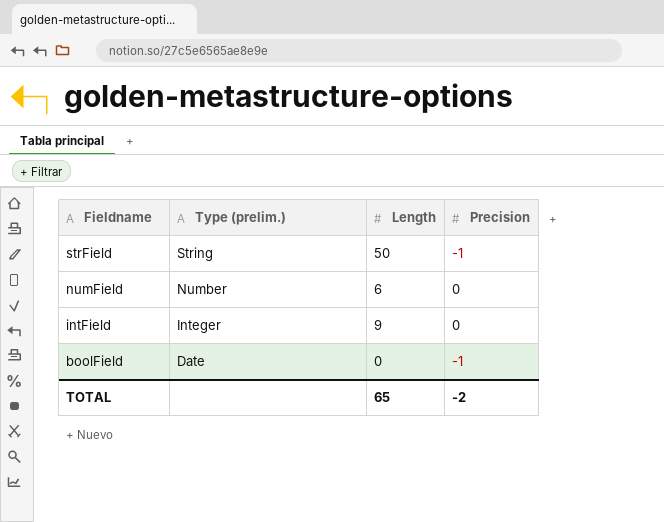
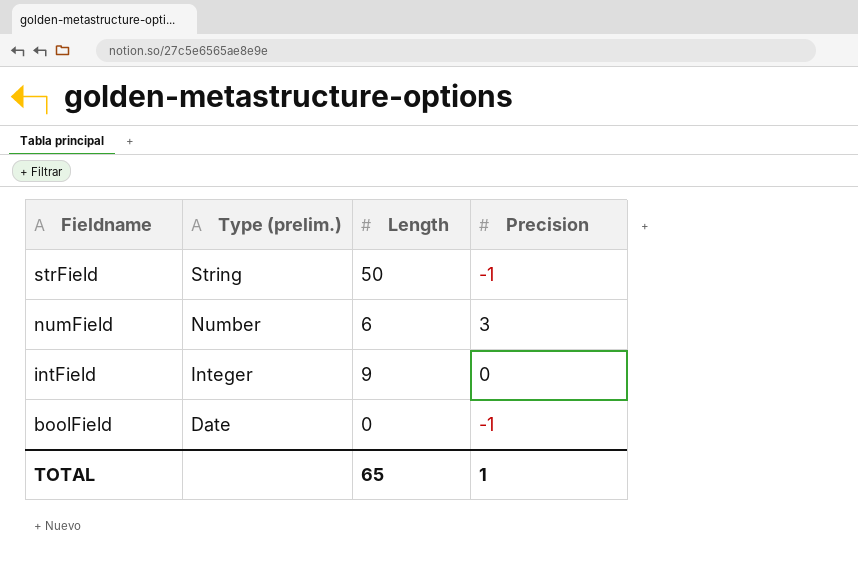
numField | Precision: 0 -> 3
TOTAL | Precision: -2 -> 1

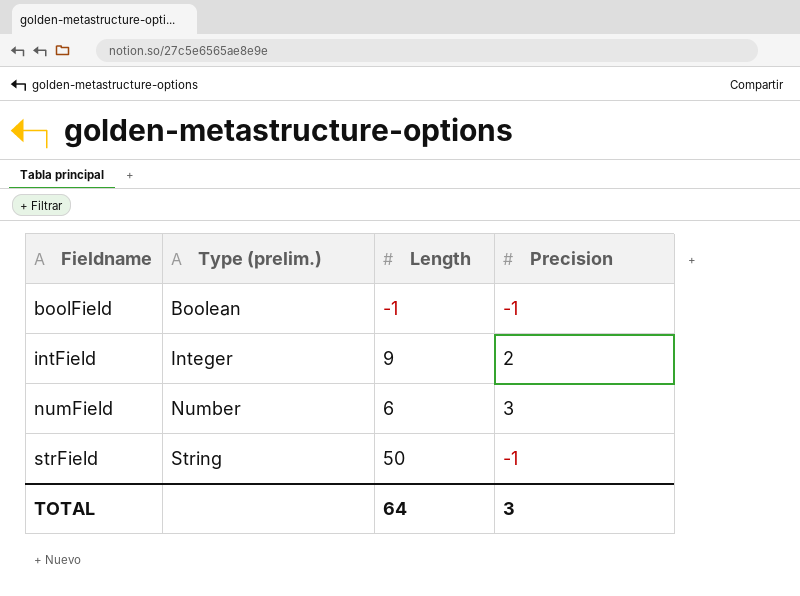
row order: Fieldname descending -> Fieldname ascending
boolField | Type (prelim.): Date -> Boolean
boolField | Length: 0 -> -1
intField | Precision: 0 -> 2
TOTAL | Length: 65 -> 64
TOTAL | Precision: 1 -> 3

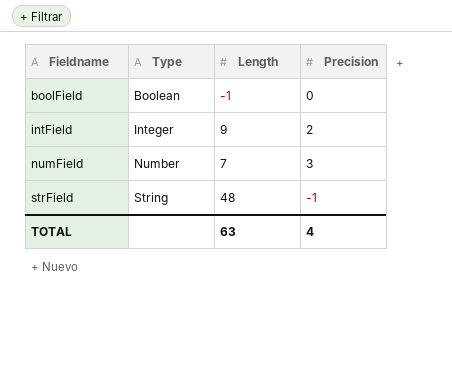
column name: Type (prelim.) -> Type
boolField | Precision: -1 -> 0
numField | Length: 6 -> 7
strField | Length: 50 -> 48
TOTAL | Length: 64 -> 63
TOTAL | Precision: 3 -> 4

